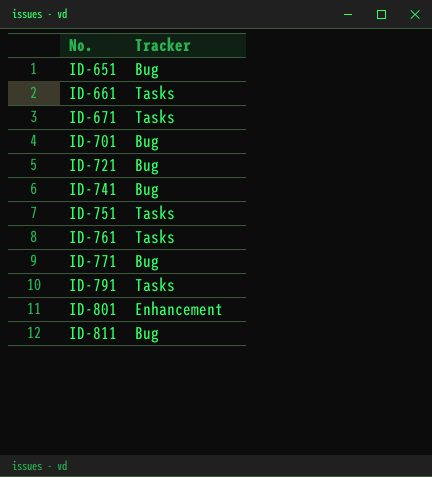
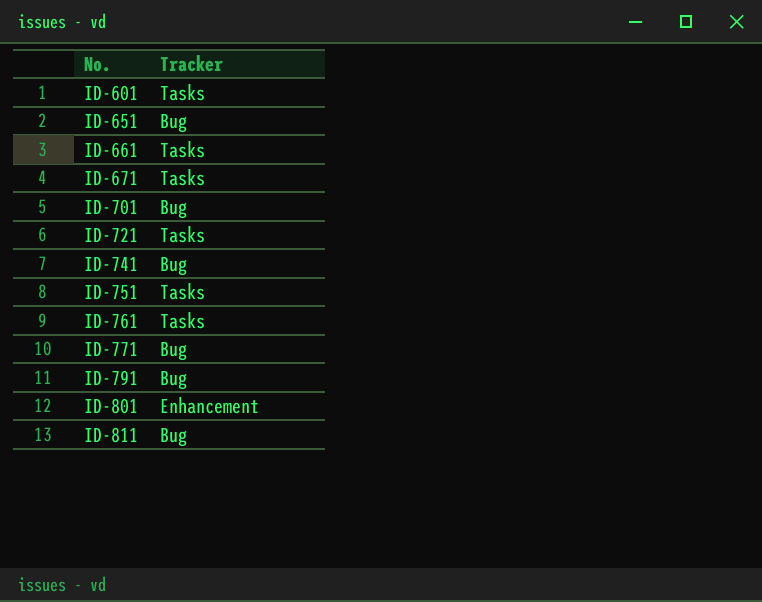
row ID-601: none -> Tasks
ID-721 | Tracker: Bug -> Tasks
ID-791 | Tracker: Tasks -> Bug

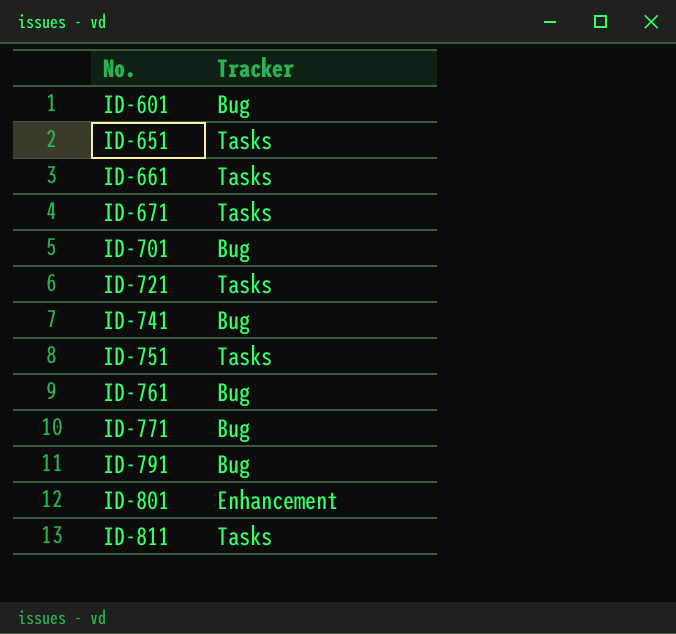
ID-601 | Tracker: Tasks -> Bug
ID-651 | Tracker: Bug -> Tasks
ID-761 | Tracker: Tasks -> Bug
ID-811 | Tracker: Bug -> Tasks

